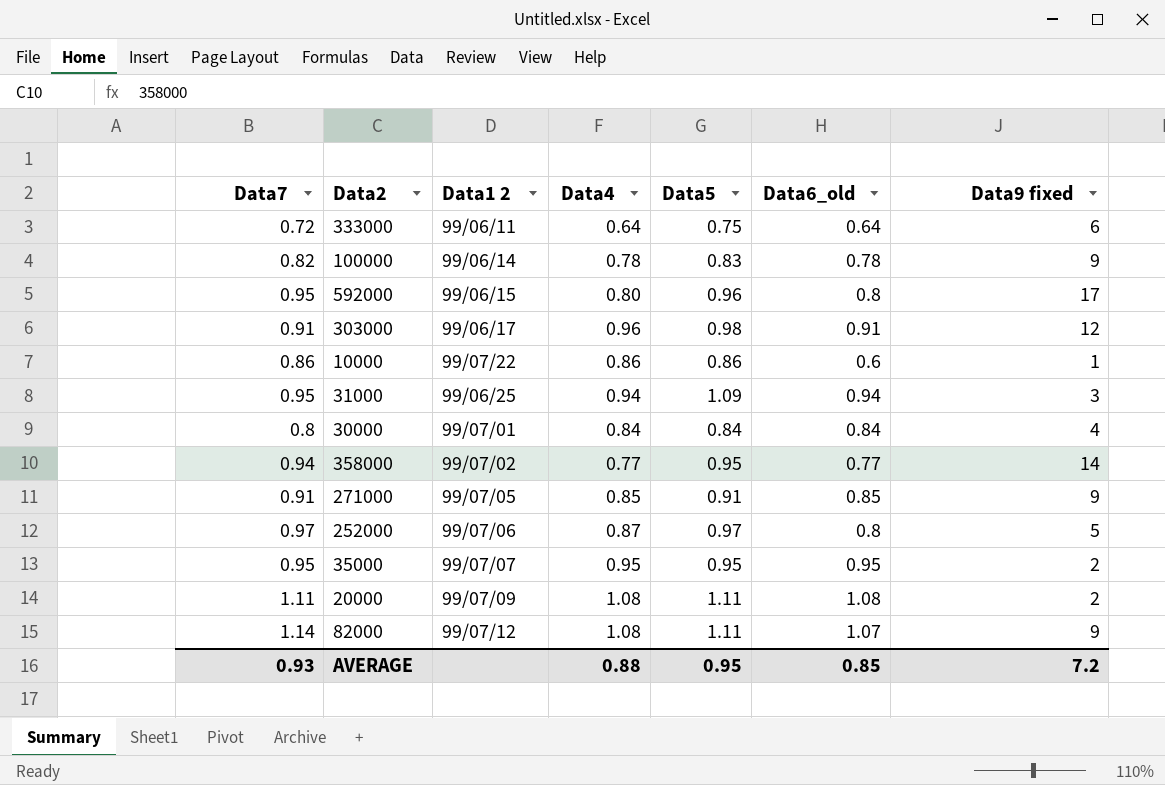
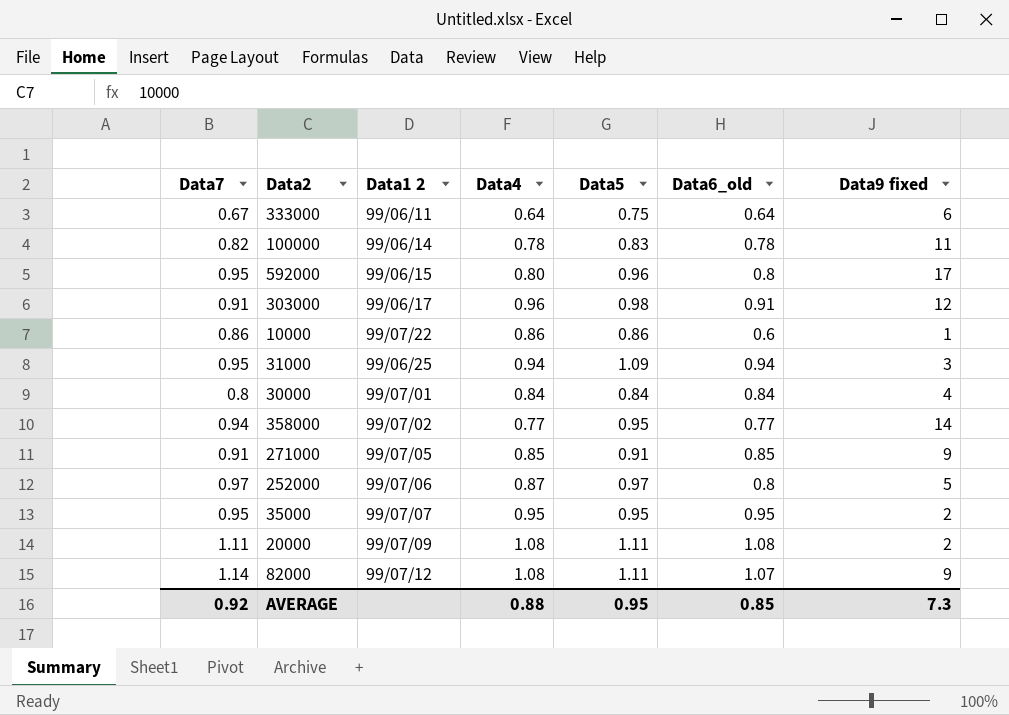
333000 | Data7: 0.72 -> 0.67
100000 | Data9 fixed: 9 -> 11
AVERAGE | Data7: 0.93 -> 0.92
AVERAGE | Data9 fixed: 7.2 -> 7.3

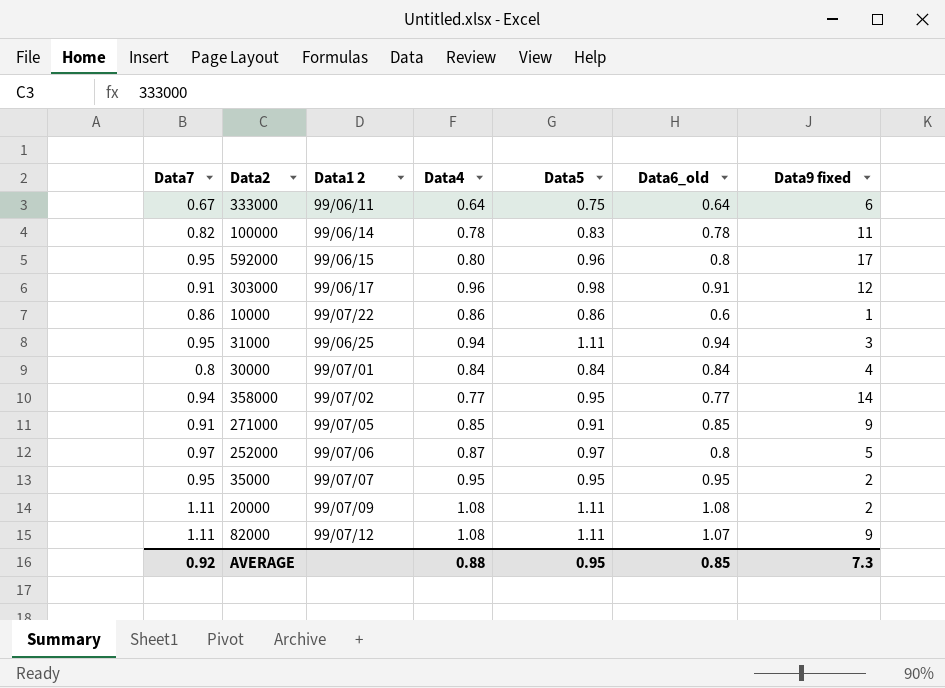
31000 | Data5: 1.09 -> 1.11
82000 | Data7: 1.14 -> 1.11

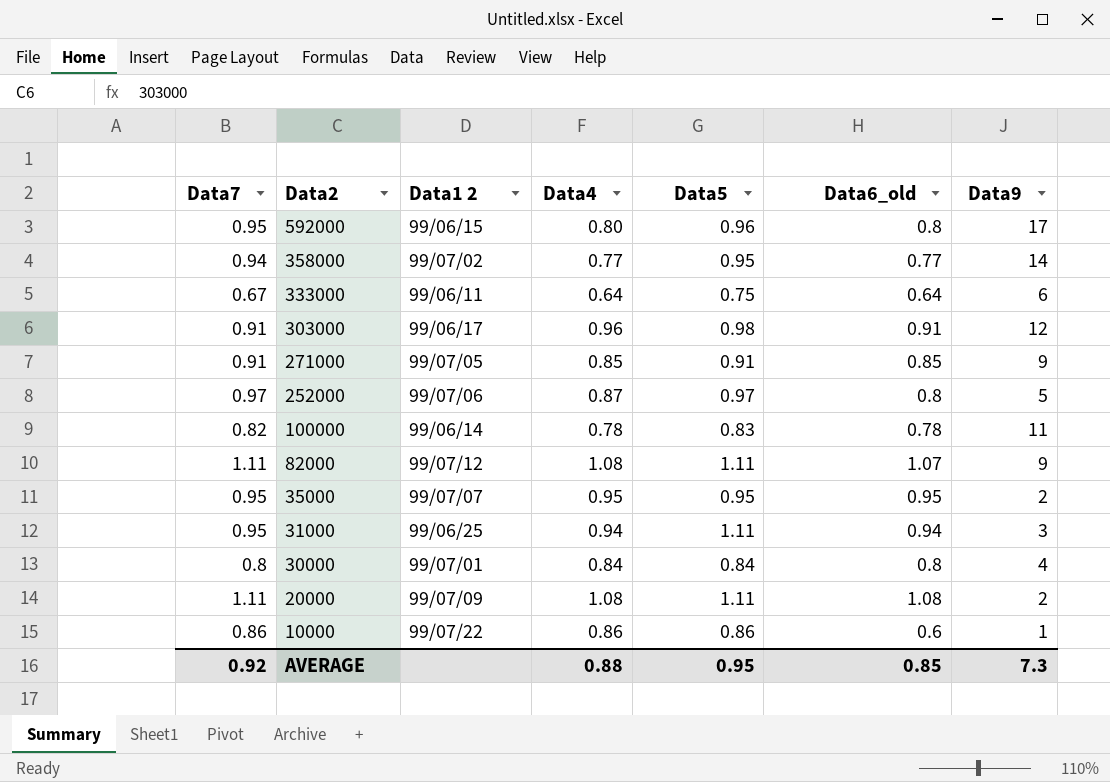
row order: none -> Data2 descending
column name: Data9 fixed -> Data9
30000 | Data6_old: 0.84 -> 0.8

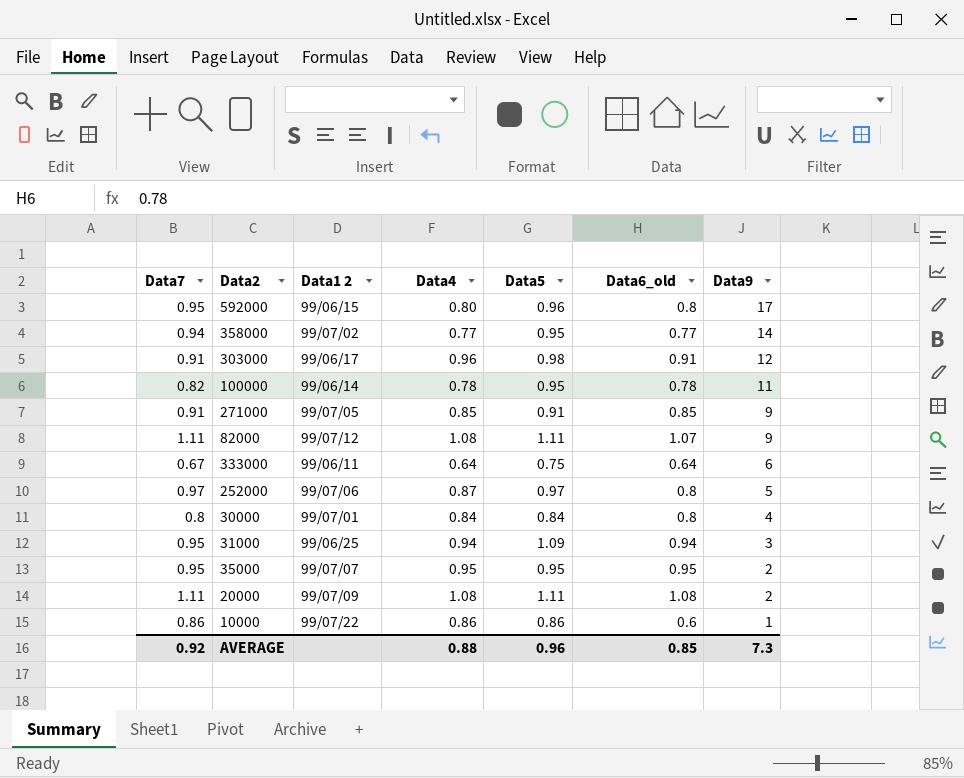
row order: Data2 descending -> Data9 descending
100000 | Data5: 0.83 -> 0.95
31000 | Data5: 1.11 -> 1.09
AVERAGE | Data5: 0.95 -> 0.96

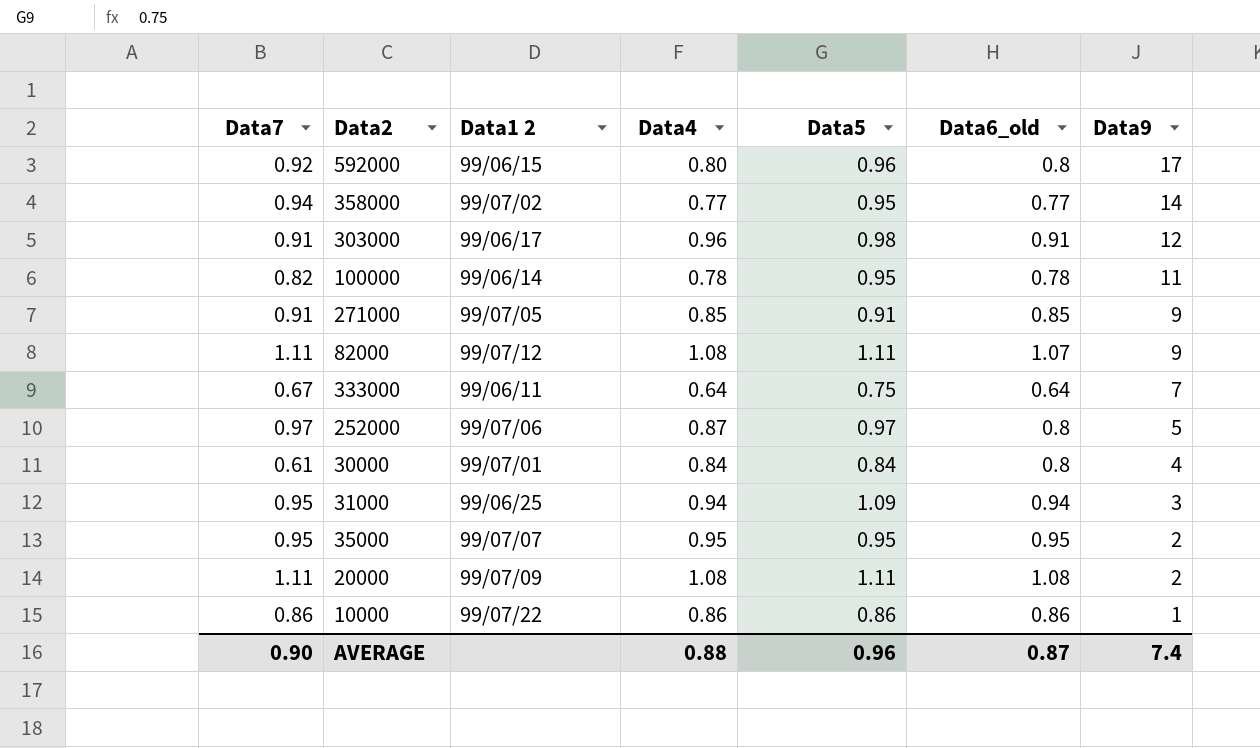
592000 | Data7: 0.95 -> 0.92
333000 | Data9: 6 -> 7
30000 | Data7: 0.8 -> 0.61
10000 | Data6_old: 0.6 -> 0.86
AVERAGE | Data7: 0.92 -> 0.90
AVERAGE | Data6_old: 0.85 -> 0.87
AVERAGE | Data9: 7.3 -> 7.4

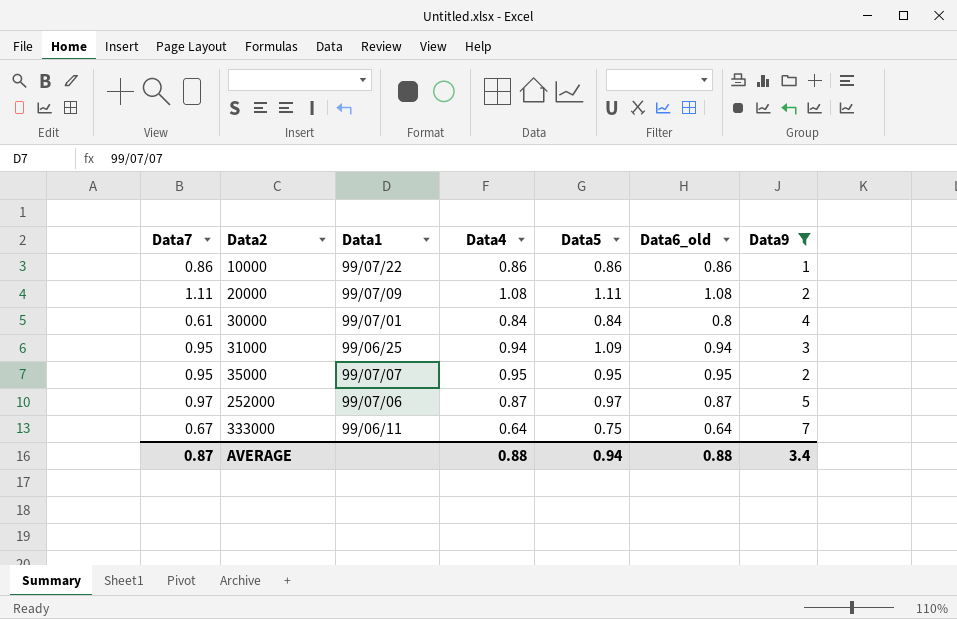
filter: none -> Data9 <= 7
row order: Data9 descending -> Data2 ascending
column name: Data1 2 -> Data1
252000 | Data6_old: 0.8 -> 0.87
AVERAGE | Data7: 0.90 -> 0.87
AVERAGE | Data5: 0.96 -> 0.94
AVERAGE | Data6_old: 0.87 -> 0.88
AVERAGE | Data9: 7.4 -> 3.4

